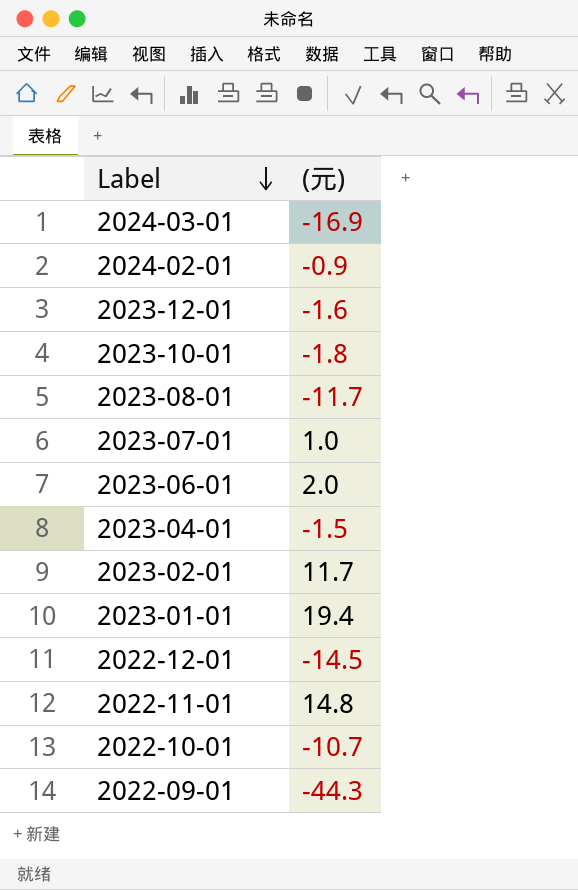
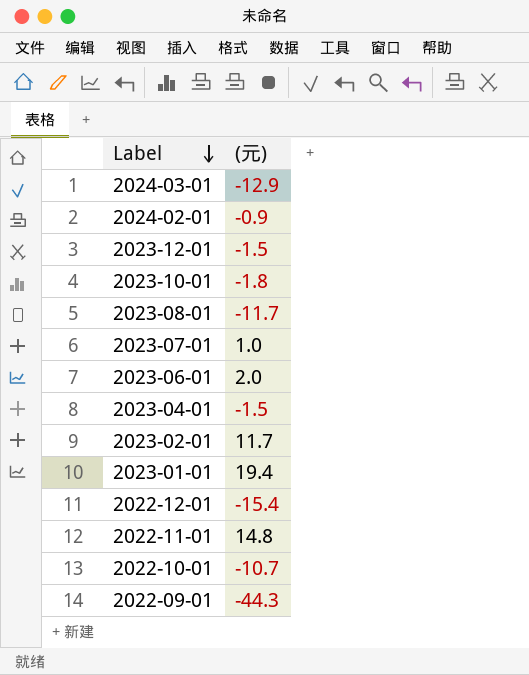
2024-03-01 | (元): -16.9 -> -12.9
2023-12-01 | (元): -1.6 -> -1.5
2022-12-01 | (元): -14.5 -> -15.4

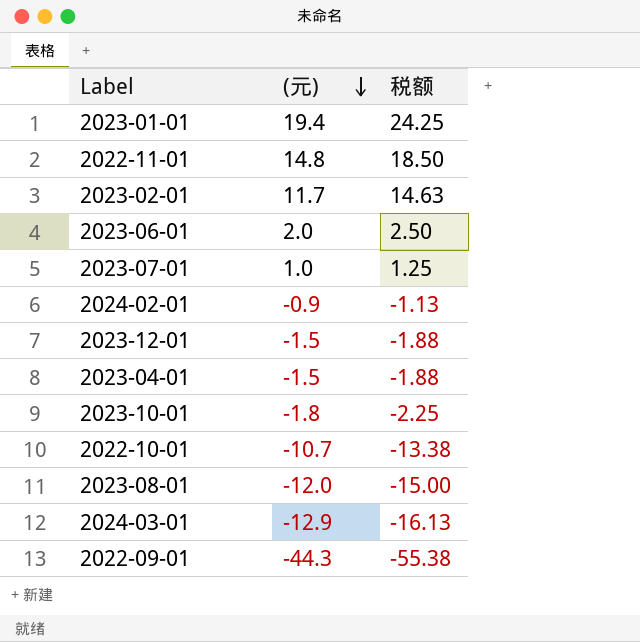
row order: Label descending -> (元) descending
column 税额 | formula: none -> [(元)] * 1.25
row 2022-12-01: -15.4 -> none
2023-08-01 | (元): -11.7 -> -12.0

